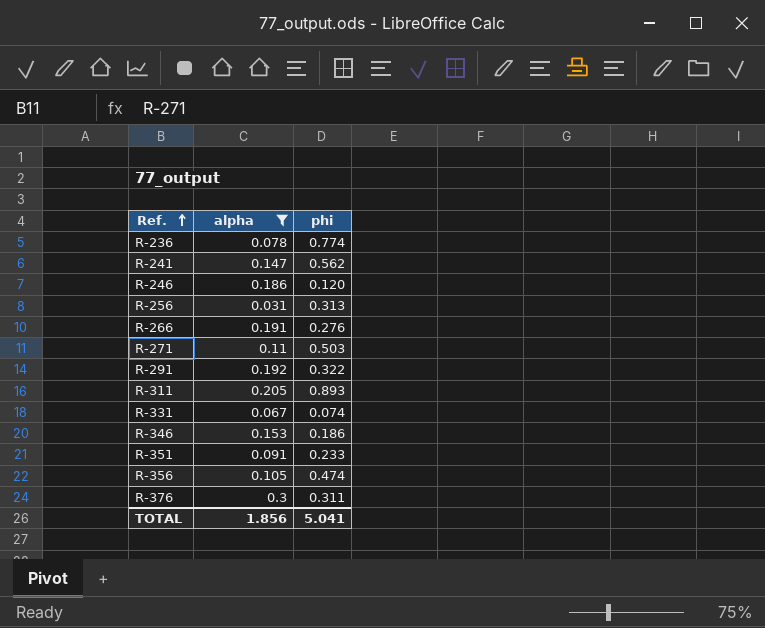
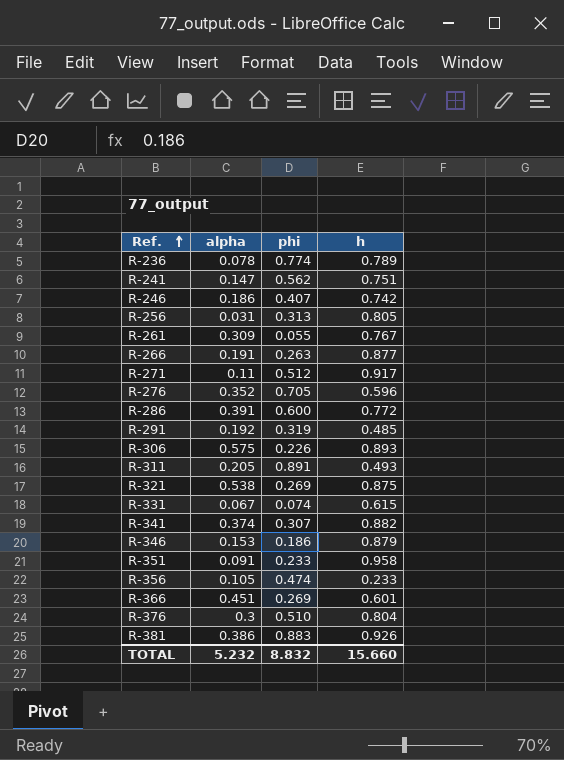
filter: alpha <= 0.3 -> none
column h | position: none -> 4
R-246 | phi: 0.120 -> 0.407
R-266 | phi: 0.276 -> 0.263
R-271 | phi: 0.503 -> 0.512
R-291 | phi: 0.322 -> 0.319
R-311 | phi: 0.893 -> 0.891
R-376 | phi: 0.311 -> 0.510
TOTAL | alpha: 1.856 -> 5.232
TOTAL | phi: 5.041 -> 8.832

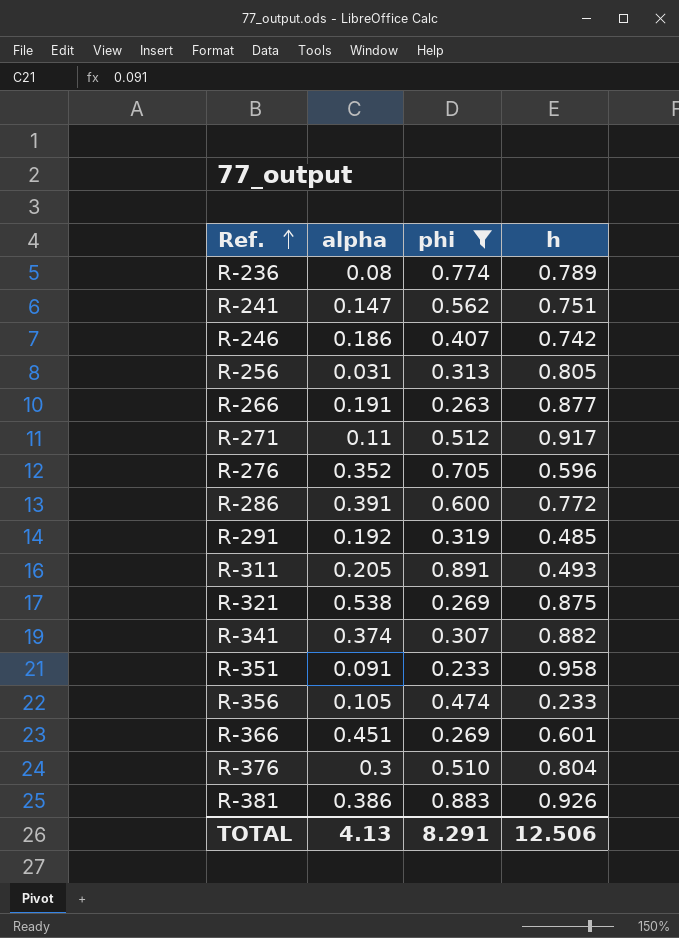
filter: none -> phi >= 0.233
R-236 | alpha: 0.078 -> 0.08
TOTAL | alpha: 5.232 -> 4.13
TOTAL | phi: 8.832 -> 8.291
TOTAL | h: 15.660 -> 12.506

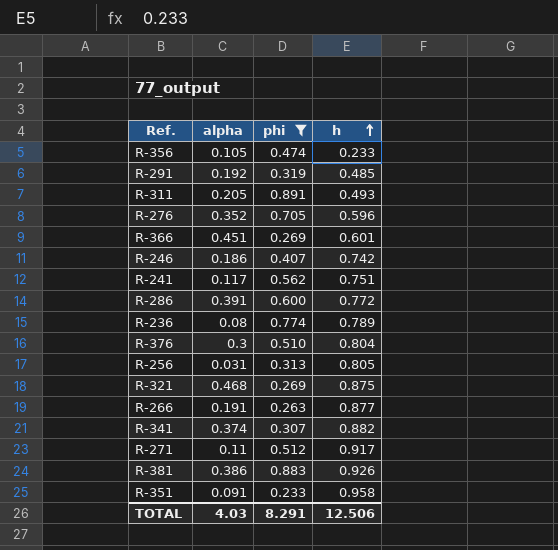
row order: Ref. ascending -> h ascending
R-241 | alpha: 0.147 -> 0.117
R-321 | alpha: 0.538 -> 0.468
TOTAL | alpha: 4.13 -> 4.03

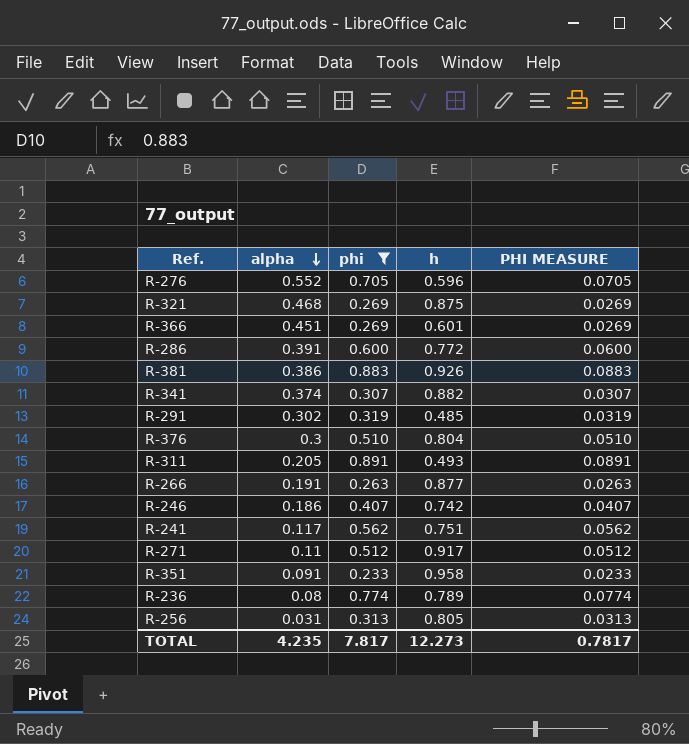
row order: h ascending -> alpha descending
column PHI MEASURE | formula: none -> [phi] * 0.1
row R-356: 0.105 | 0.474 | 0.233 -> none
R-276 | alpha: 0.352 -> 0.552
R-291 | alpha: 0.192 -> 0.302
TOTAL | alpha: 4.03 -> 4.235
TOTAL | phi: 8.291 -> 7.817
TOTAL | h: 12.506 -> 12.273

